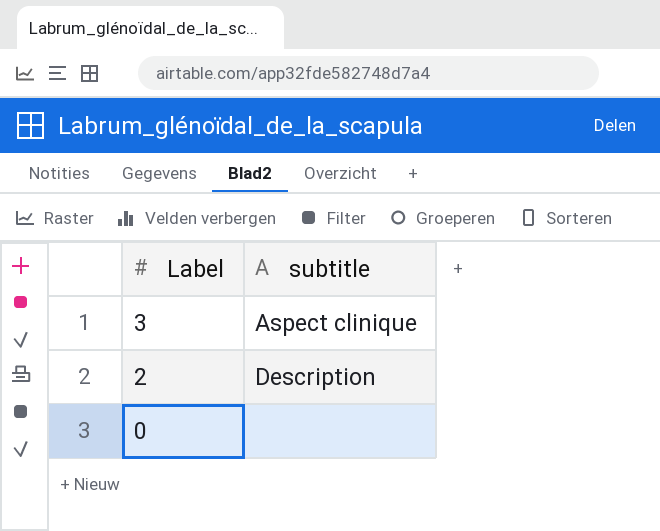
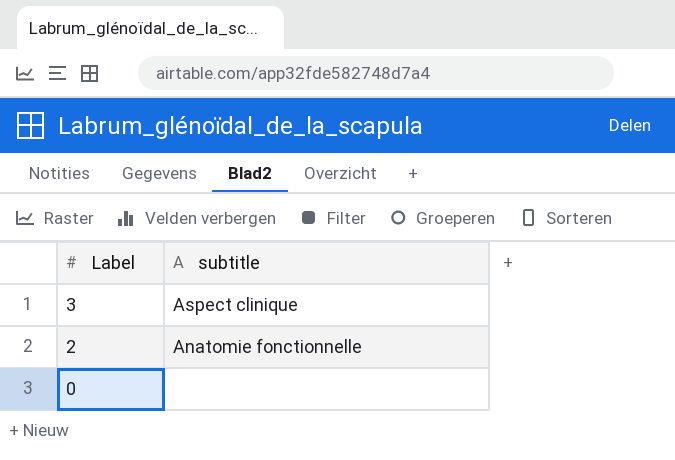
2 | subtitle: Description -> Anatomie fonctionnelle

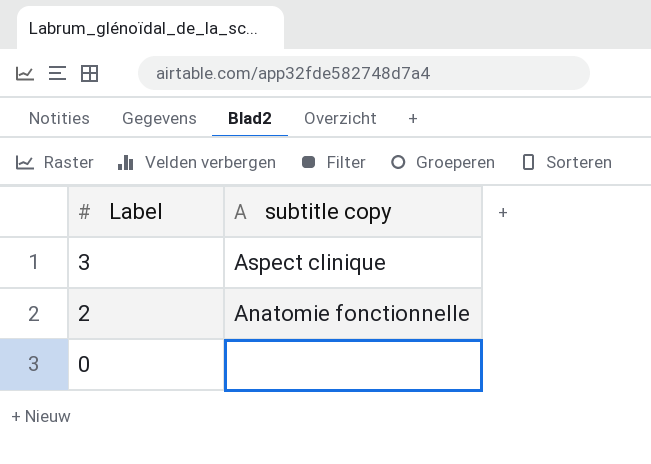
column name: subtitle -> subtitle copy

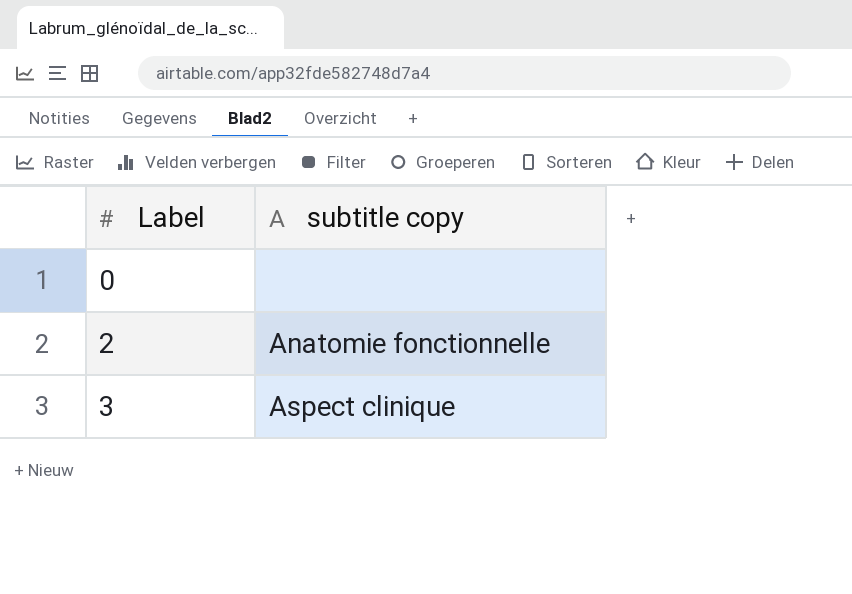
row order: Label descending -> Label ascending

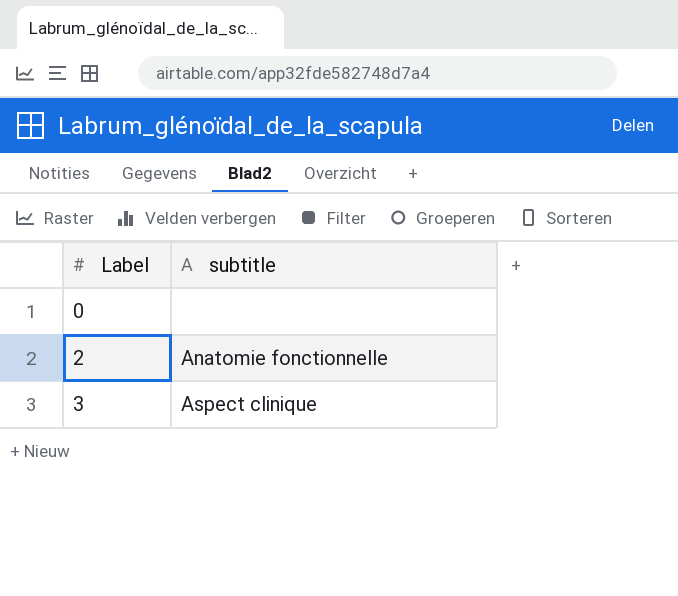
column name: subtitle copy -> subtitle

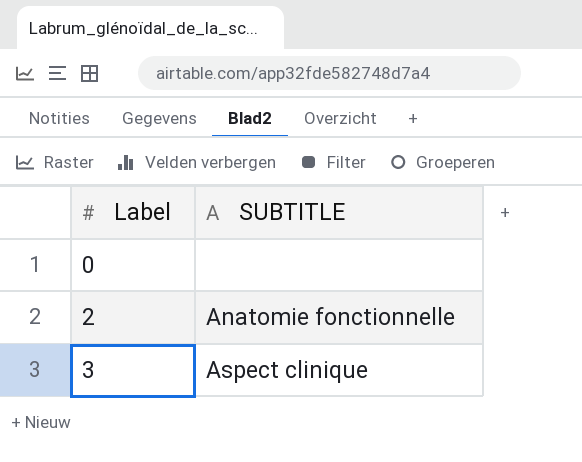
column name: subtitle -> SUBTITLE

